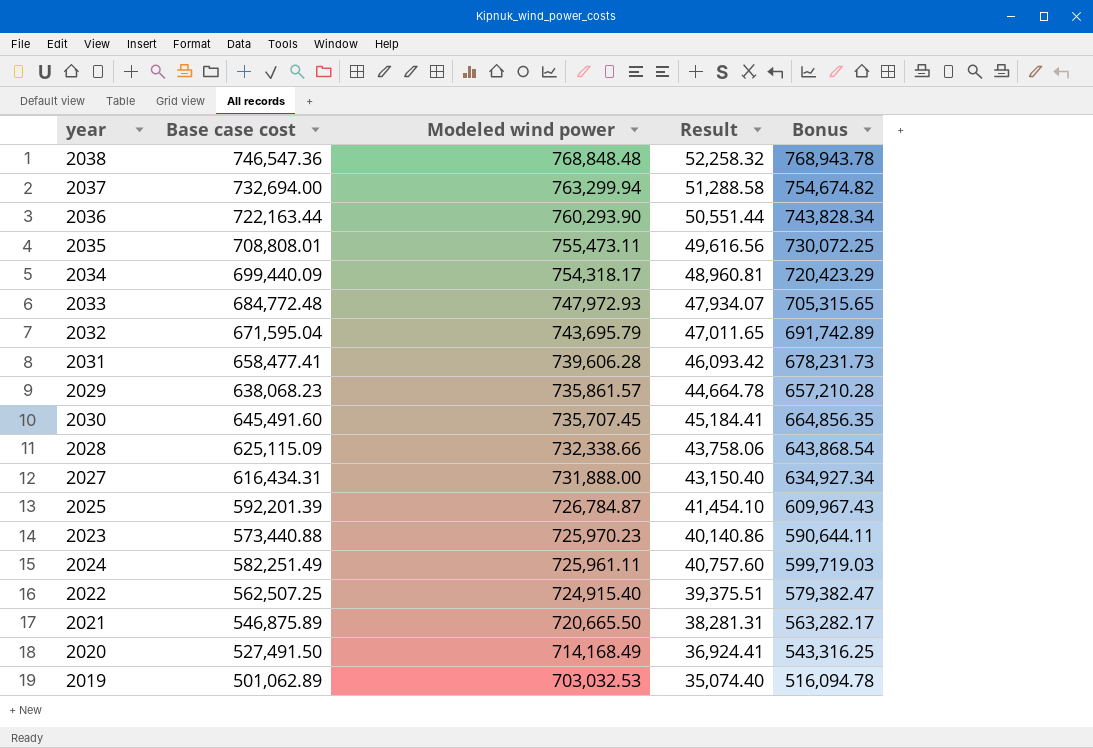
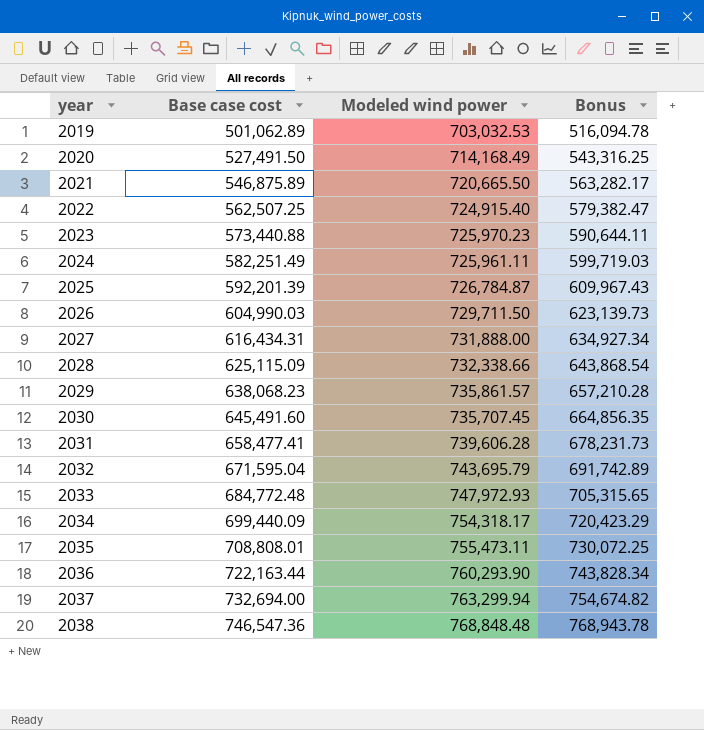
row order: Modeled wind power descending -> year ascending
column Result | formula: [Base case cost] * 0.07 -> none
row 2026: none -> 604,990.03 | 729,711.50 | 623,139.73

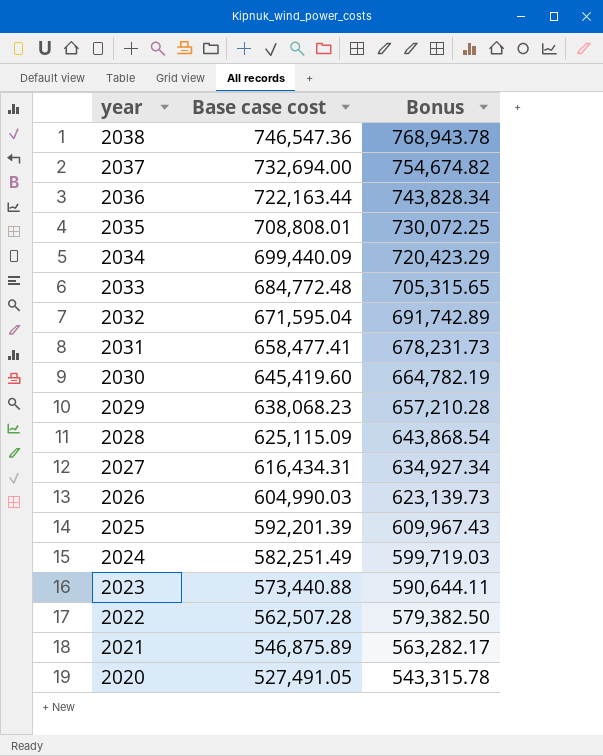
row order: year ascending -> year descending
column Modeled wind power | position: 3 -> none
row 2019: 501,062.89 | 703,032.53 | 516,094.78 -> none
2030 | Base case cost: 645,491.60 -> 645,419.60
2030 | Bonus: 664,856.35 -> 664,782.19
2022 | Base case cost: 562,507.25 -> 562,507.28
2022 | Bonus: 579,382.47 -> 579,382.50
2020 | Base case cost: 527,491.50 -> 527,491.05
2020 | Bonus: 543,316.25 -> 543,315.78

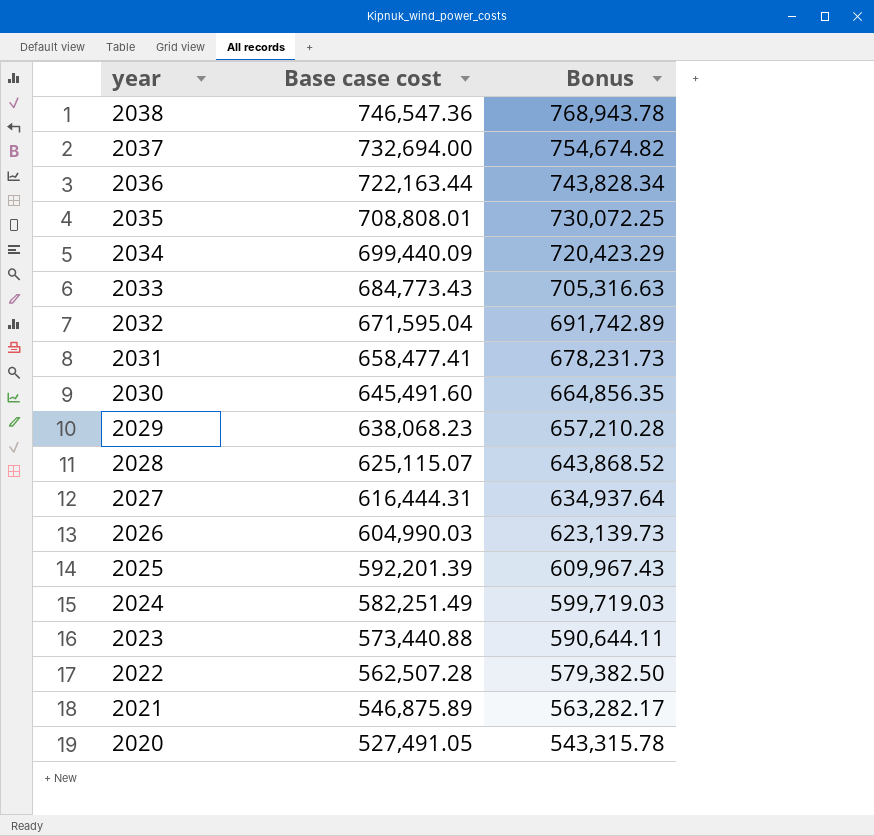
2033 | Base case cost: 684,772.48 -> 684,773.43
2033 | Bonus: 705,315.65 -> 705,316.63
2030 | Base case cost: 645,419.60 -> 645,491.60
2030 | Bonus: 664,782.19 -> 664,856.35
2028 | Base case cost: 625,115.09 -> 625,115.07
2028 | Bonus: 643,868.54 -> 643,868.52
2027 | Base case cost: 616,434.31 -> 616,444.31
2027 | Bonus: 634,927.34 -> 634,937.64

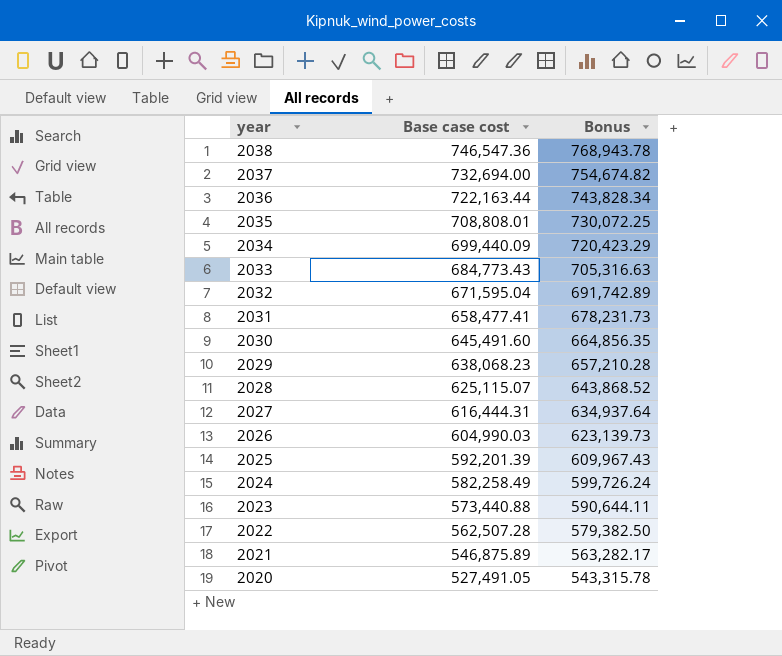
2024 | Base case cost: 582,251.49 -> 582,258.49
2024 | Bonus: 599,719.03 -> 599,726.24

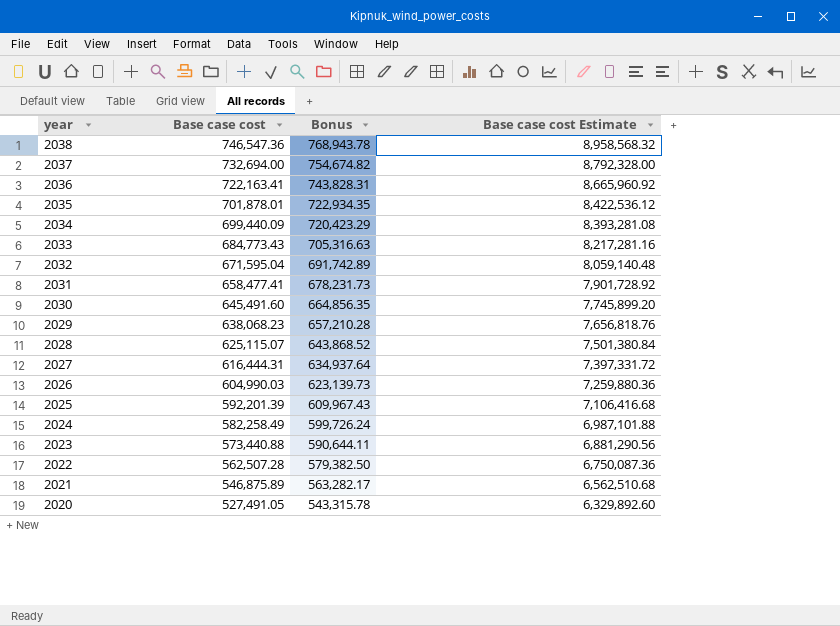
column Base case cost Estimate | formula: none -> [Base case cost] * 12
2036 | Base case cost: 722,163.44 -> 722,163.41
2036 | Bonus: 743,828.34 -> 743,828.31
2035 | Base case cost: 708,808.01 -> 701,878.01
2035 | Bonus: 730,072.25 -> 722,934.35

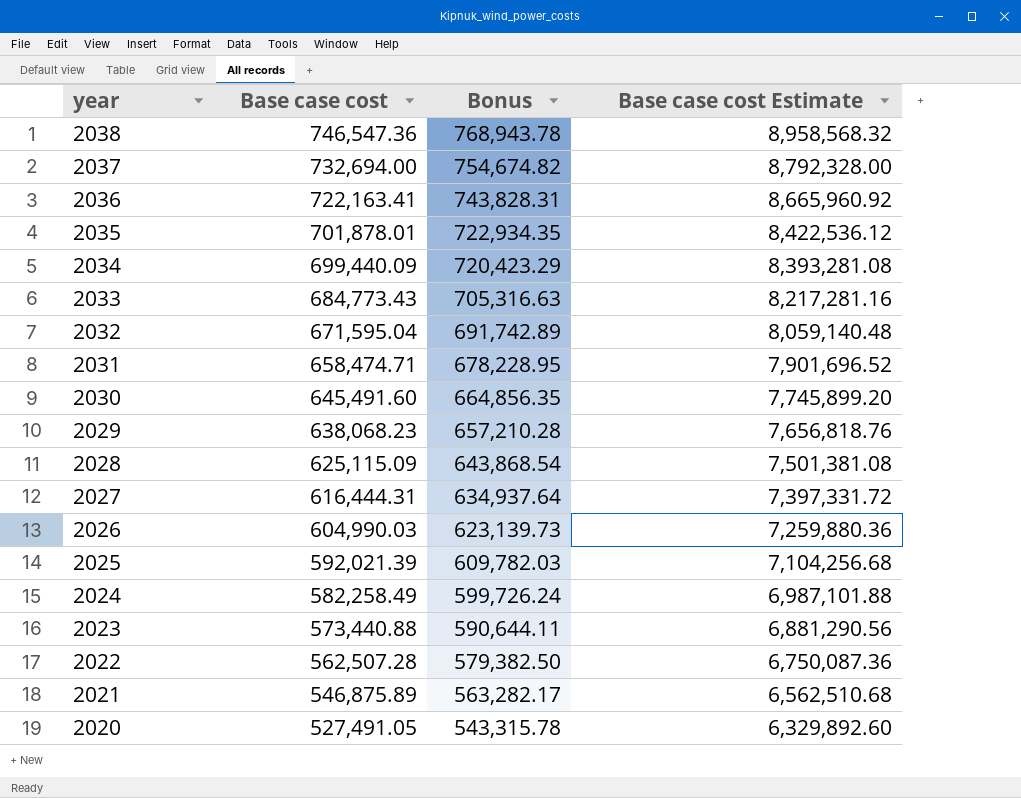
2031 | Base case cost: 658,477.41 -> 658,474.71
2031 | Bonus: 678,231.73 -> 678,228.95
2031 | Base case cost Estimate: 7,901,728.92 -> 7,901,696.52
2028 | Base case cost: 625,115.07 -> 625,115.09
2028 | Bonus: 643,868.52 -> 643,868.54
2028 | Base case cost Estimate: 7,501,380.84 -> 7,501,381.08
2025 | Base case cost: 592,201.39 -> 592,021.39
2025 | Bonus: 609,967.43 -> 609,782.03
2025 | Base case cost Estimate: 7,106,416.68 -> 7,104,256.68

